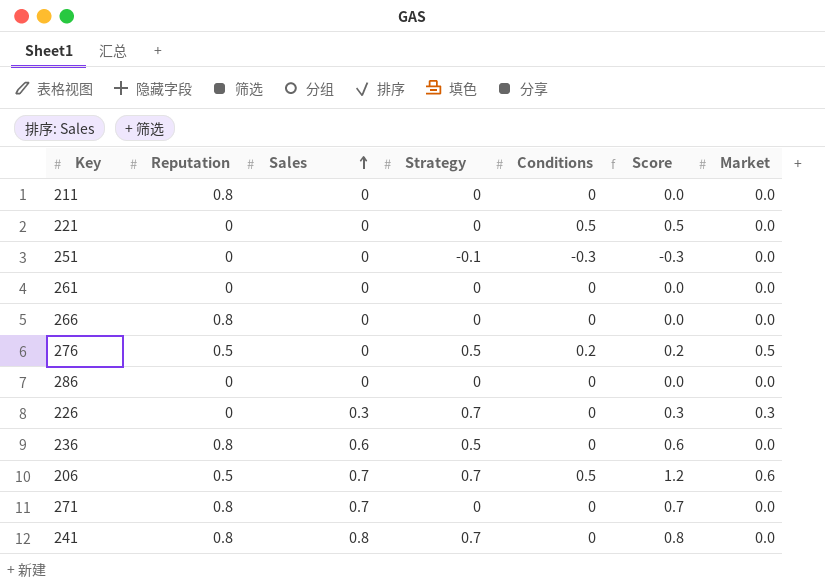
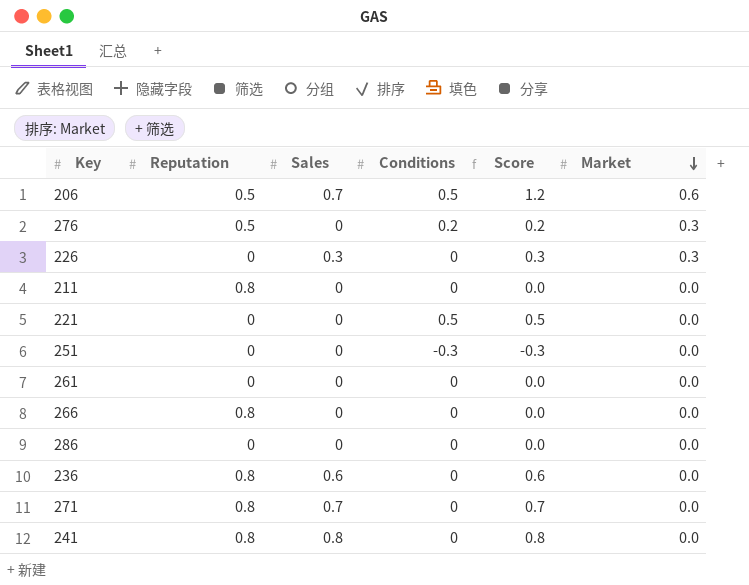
row order: Sales ascending -> Market descending
column Strategy | position: 4 -> none
276 | Market: 0.5 -> 0.3

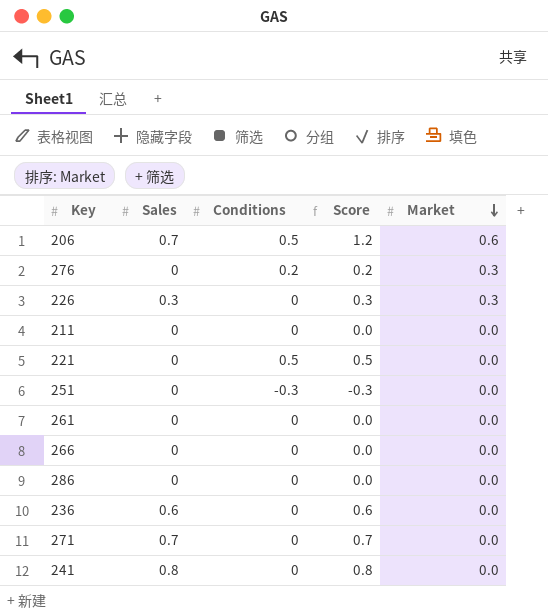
column Reputation | position: 2 -> none

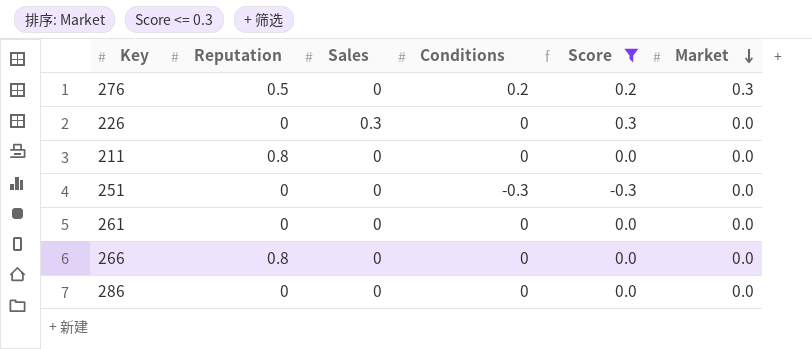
filter: none -> Score <= 0.3
column Reputation | position: none -> 2
226 | Market: 0.3 -> 0.0

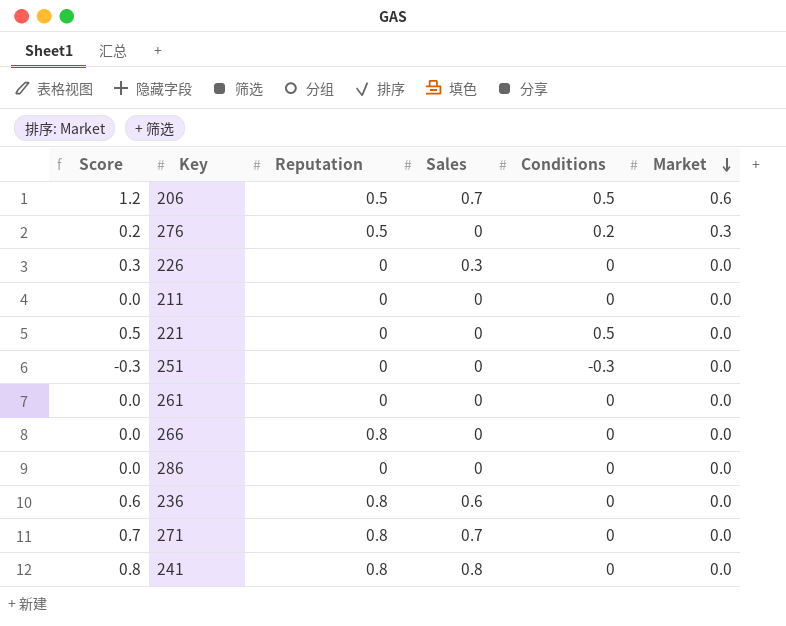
filter: Score <= 0.3 -> none
column Score | position: 5 -> 1
211 | Reputation: 0.8 -> 0

